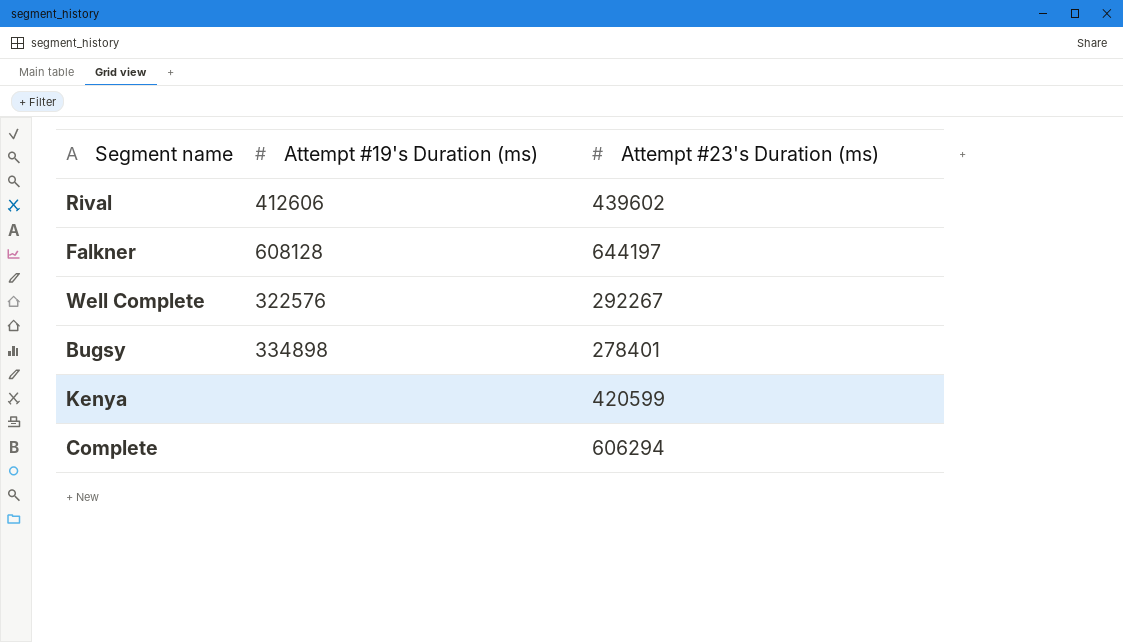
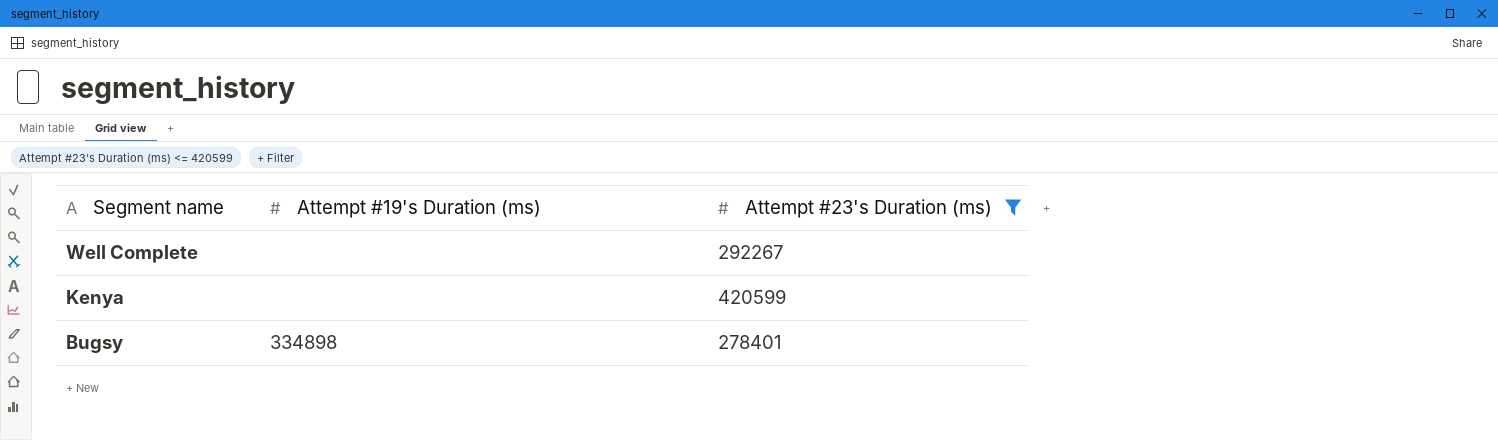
filter: none -> Attempt #23's Duration (ms) <= 420599
row order: none -> Segment name descending
Well Complete | Attempt #19's Duration (ms): 322576 -> none

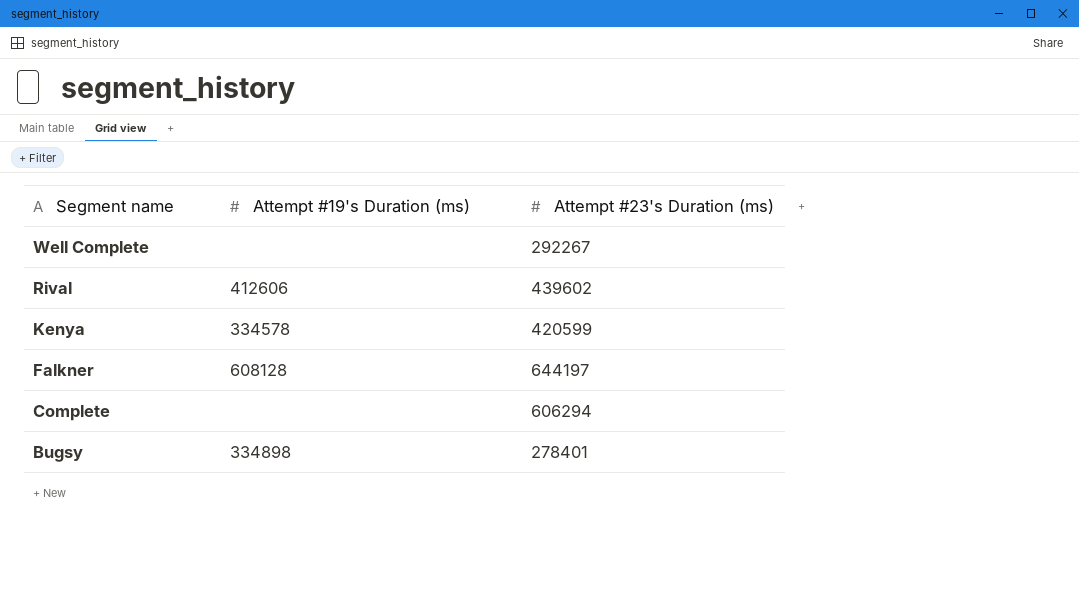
filter: Attempt #23's Duration (ms) <= 420599 -> none
Kenya | Attempt #19's Duration (ms): none -> 334578

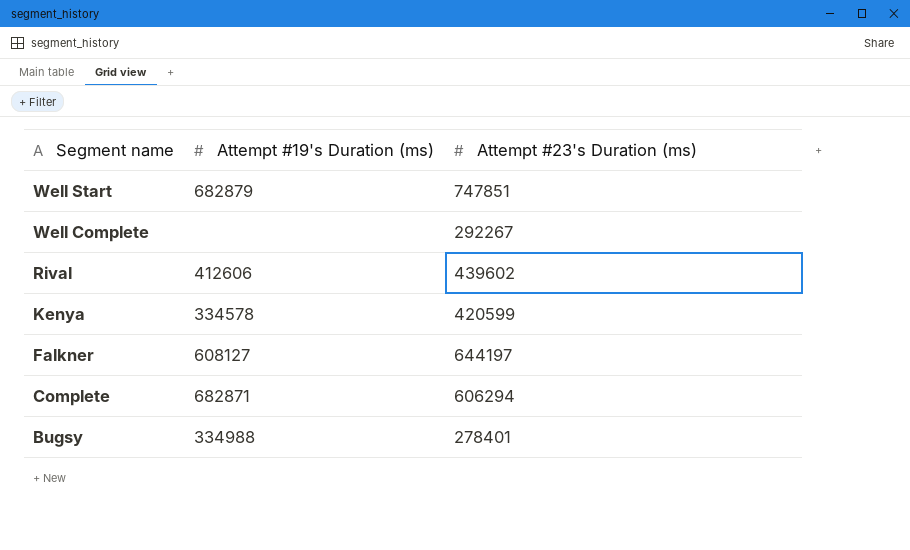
row Well Start: none -> 682879 | 747851
Falkner | Attempt #19's Duration (ms): 608128 -> 608127
Complete | Attempt #19's Duration (ms): none -> 682871
Bugsy | Attempt #19's Duration (ms): 334898 -> 334988

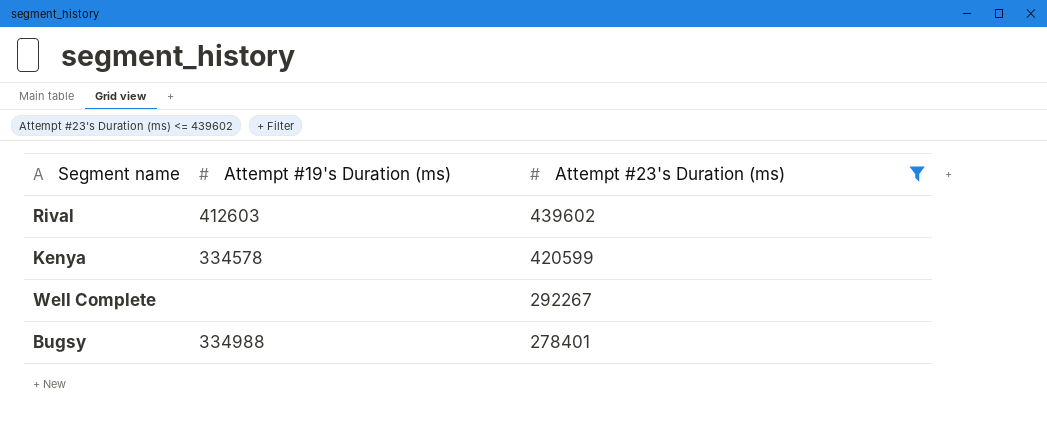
filter: none -> Attempt #23's Duration (ms) <= 439602
row order: Segment name descending -> Attempt #23's Duration (ms) descending
Rival | Attempt #19's Duration (ms): 412606 -> 412603

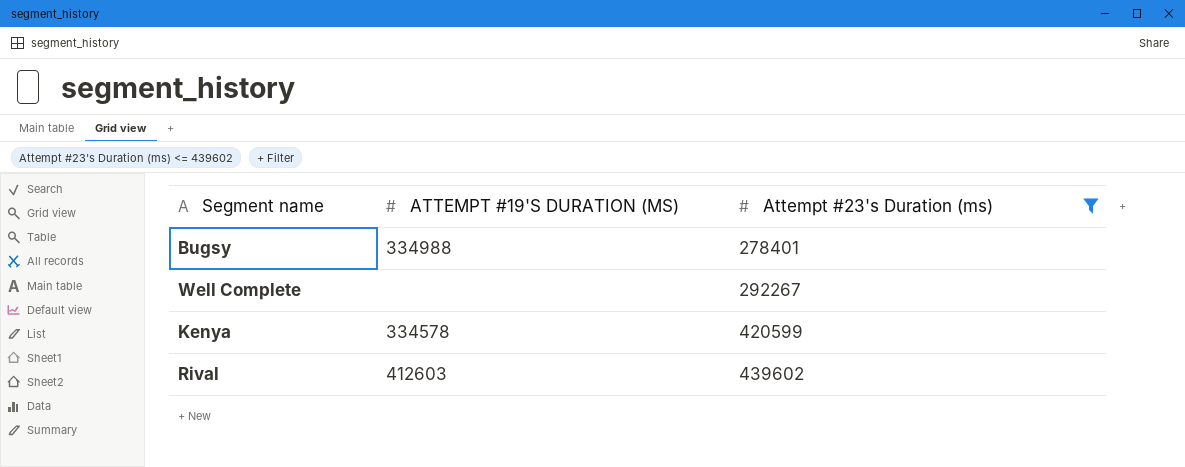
row order: Attempt #23's Duration (ms) descending -> Attempt #23's Duration (ms) ascending
column name: Attempt #19's Duration (ms) -> ATTEMPT #19'S DURATION (MS)

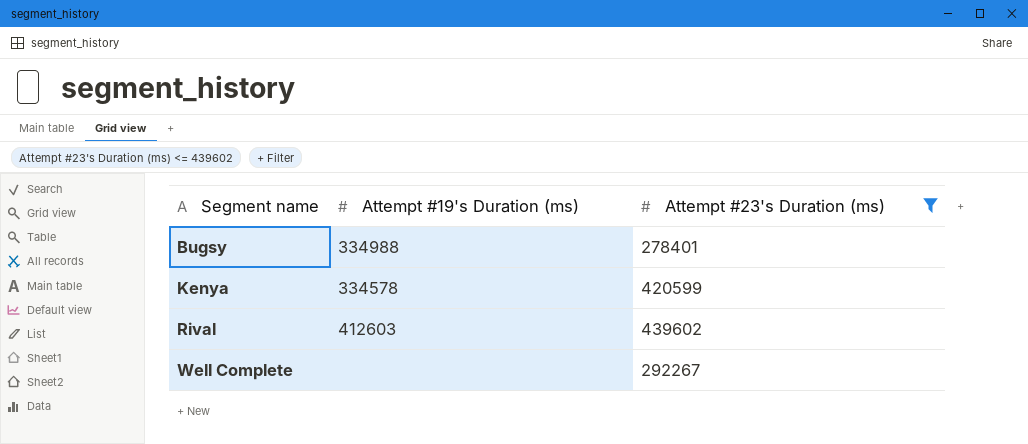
row order: Attempt #23's Duration (ms) ascending -> Segment name ascending
column name: ATTEMPT #19'S DURATION (MS) -> Attempt #19's Duration (ms)

